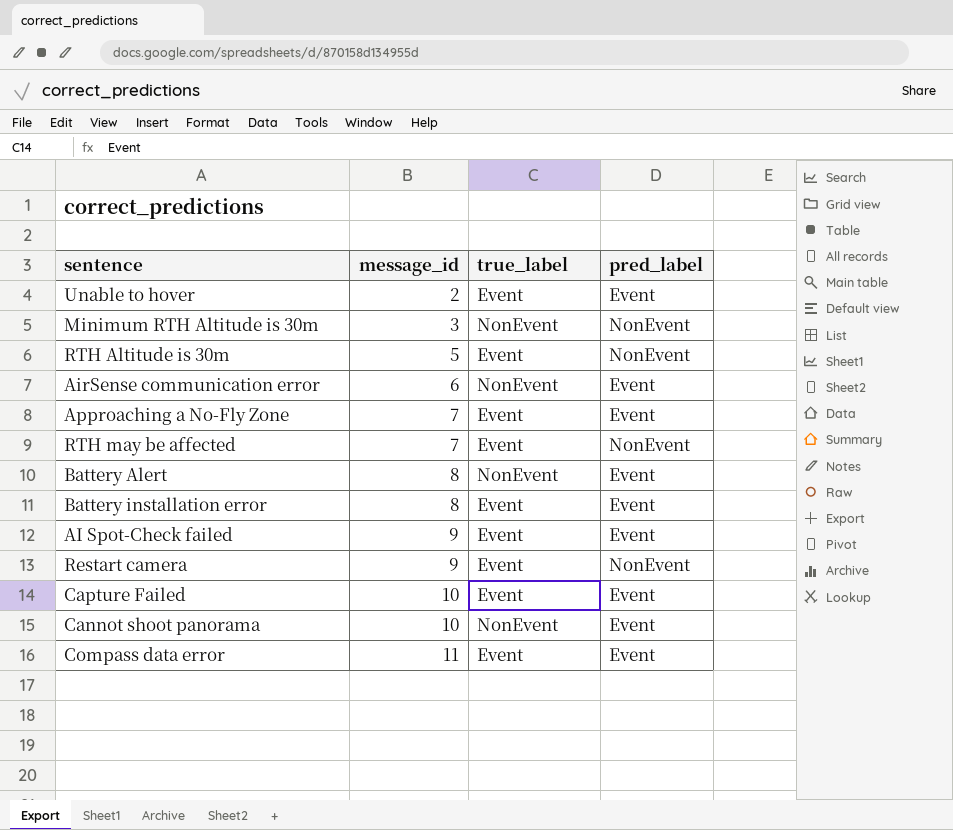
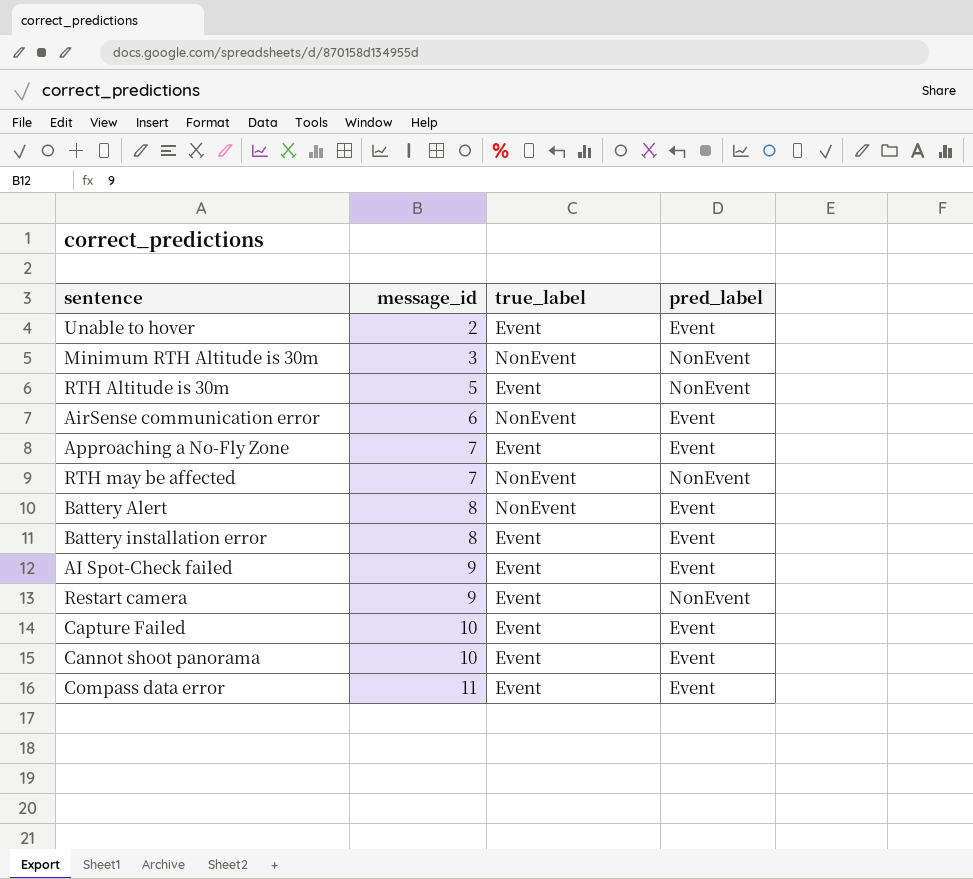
RTH may be affected | true_label: Event -> NonEvent
Cannot shoot panorama | true_label: NonEvent -> Event

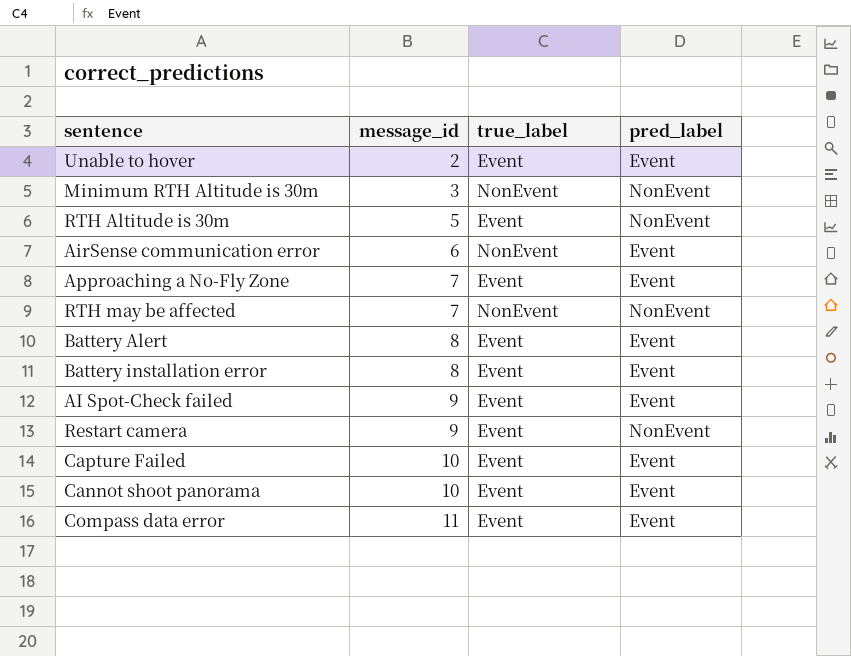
Battery Alert | true_label: NonEvent -> Event

